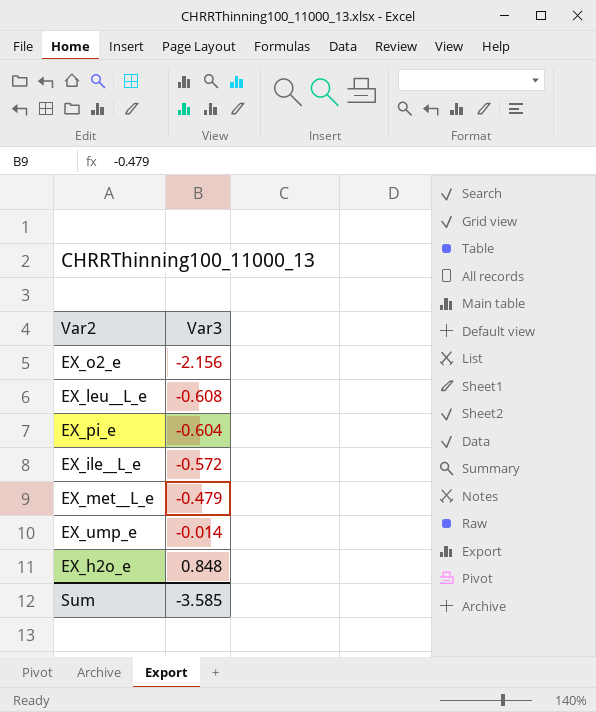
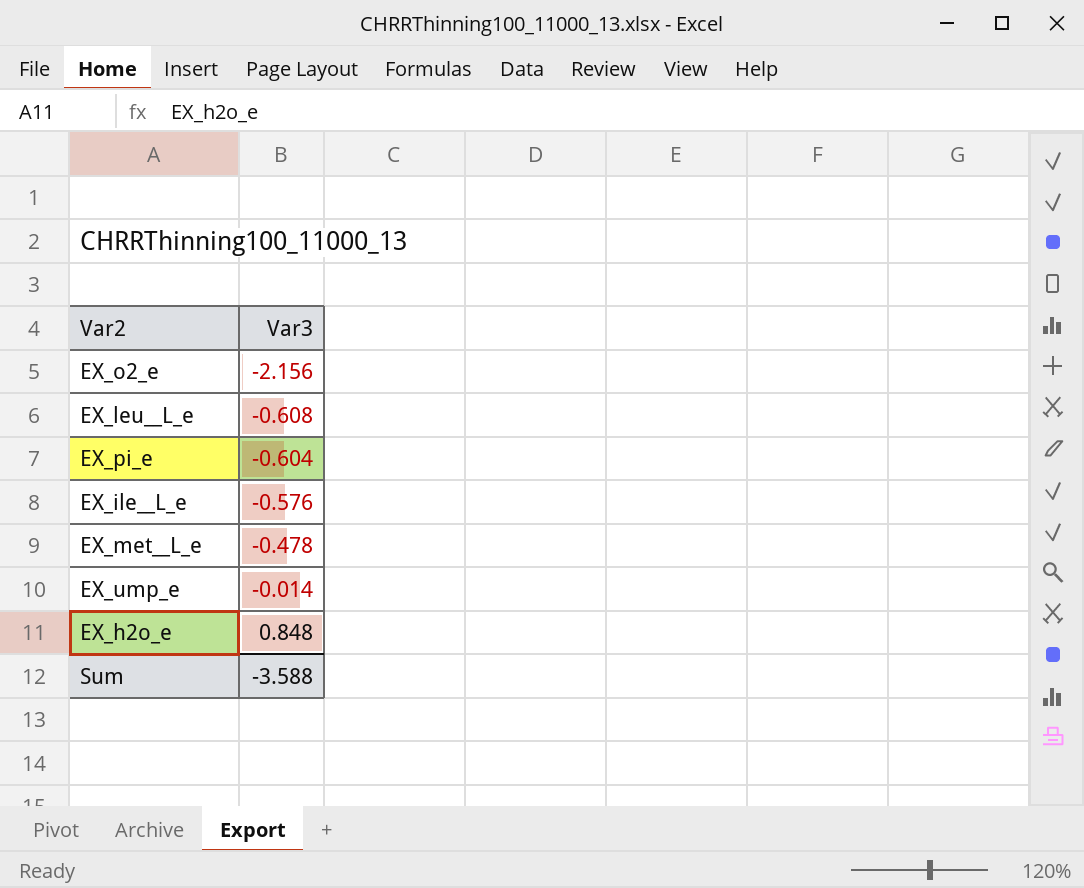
EX_ile__L_e | Var3: -0.572 -> -0.576
EX_met__L_e | Var3: -0.479 -> -0.478
Sum | Var3: -3.585 -> -3.588

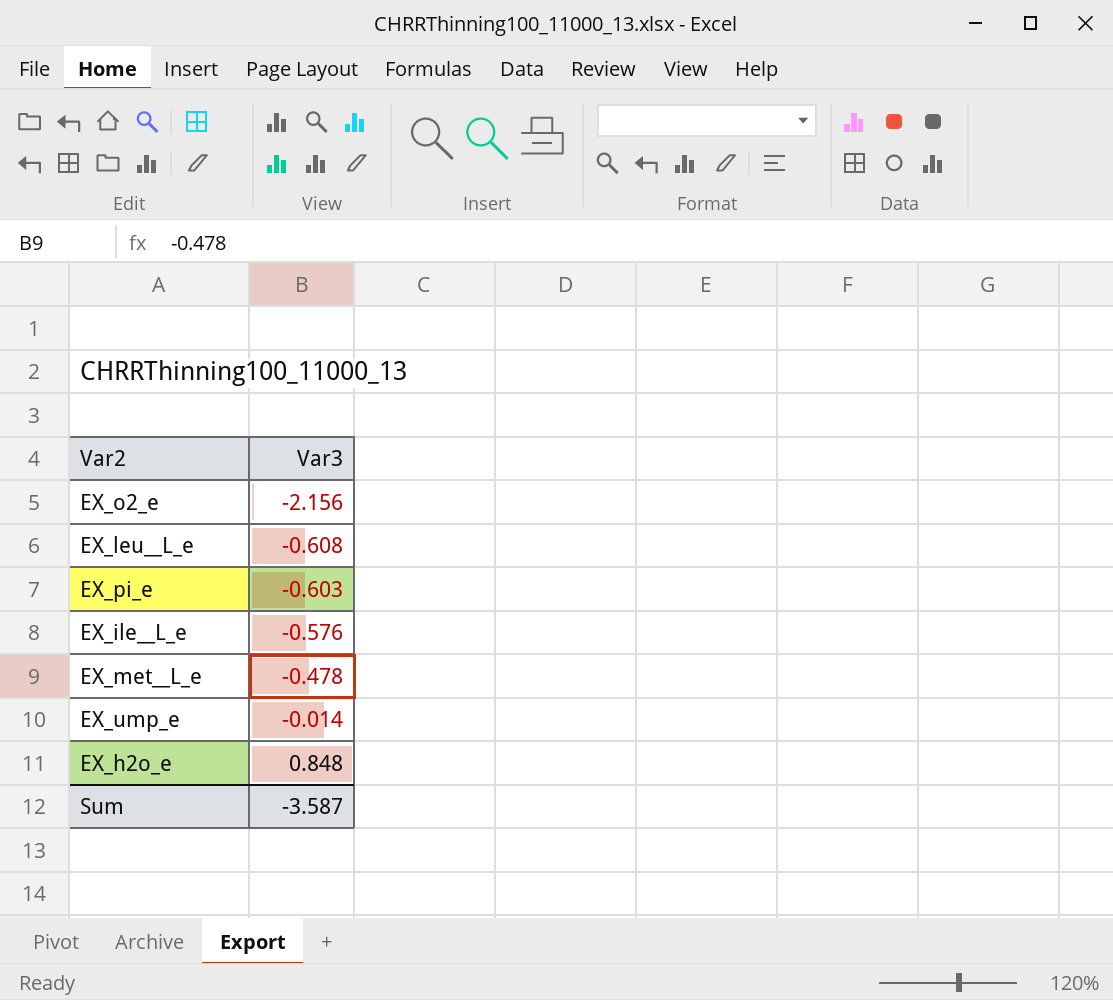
EX_pi_e | Var3: -0.604 -> -0.603
Sum | Var3: -3.588 -> -3.587

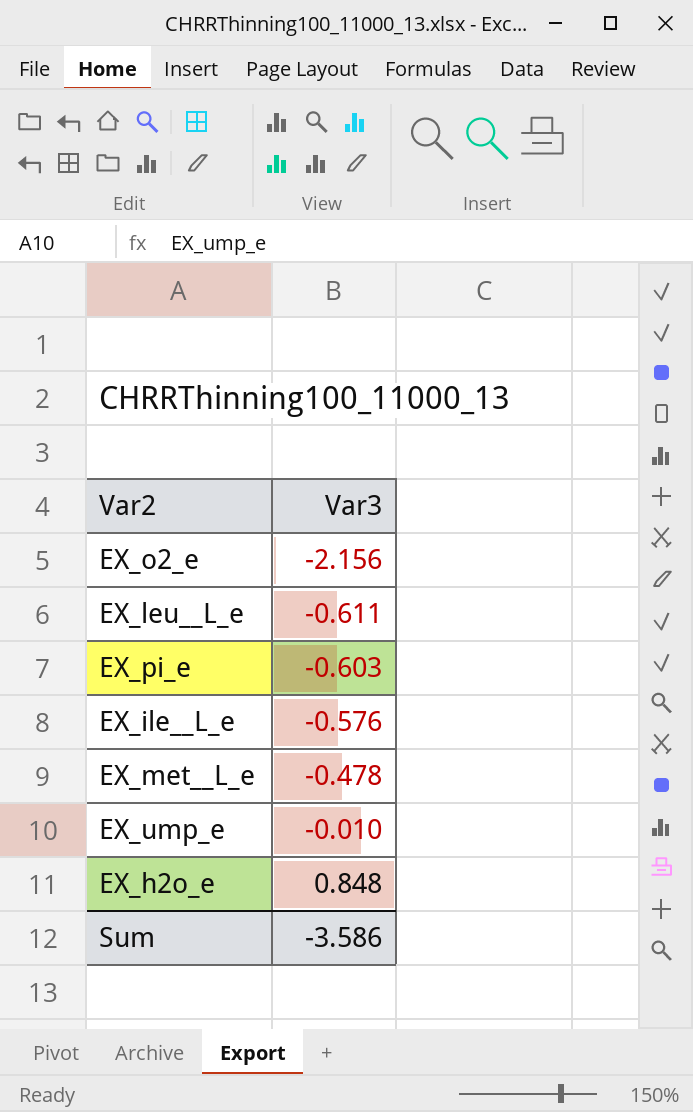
EX_leu__L_e | Var3: -0.608 -> -0.611
EX_ump_e | Var3: -0.014 -> -0.010
Sum | Var3: -3.587 -> -3.586

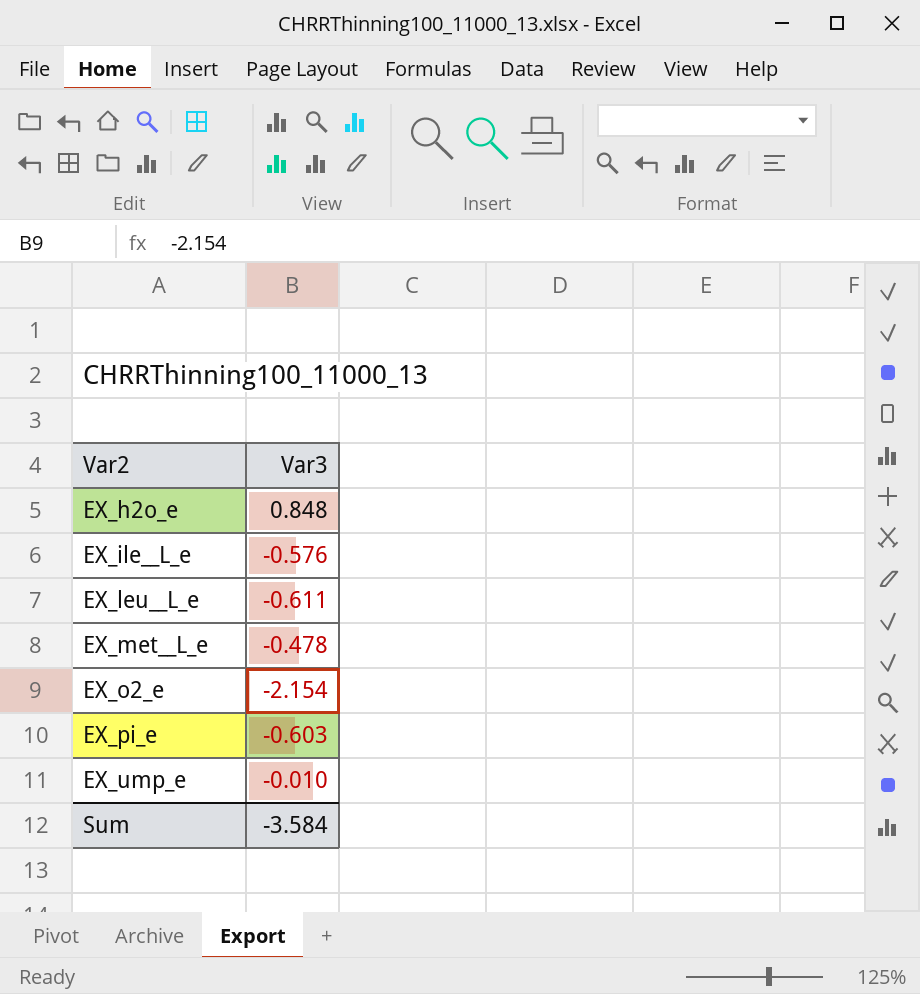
row order: Var3 ascending -> Var2 ascending
EX_o2_e | Var3: -2.156 -> -2.154
Sum | Var3: -3.586 -> -3.584

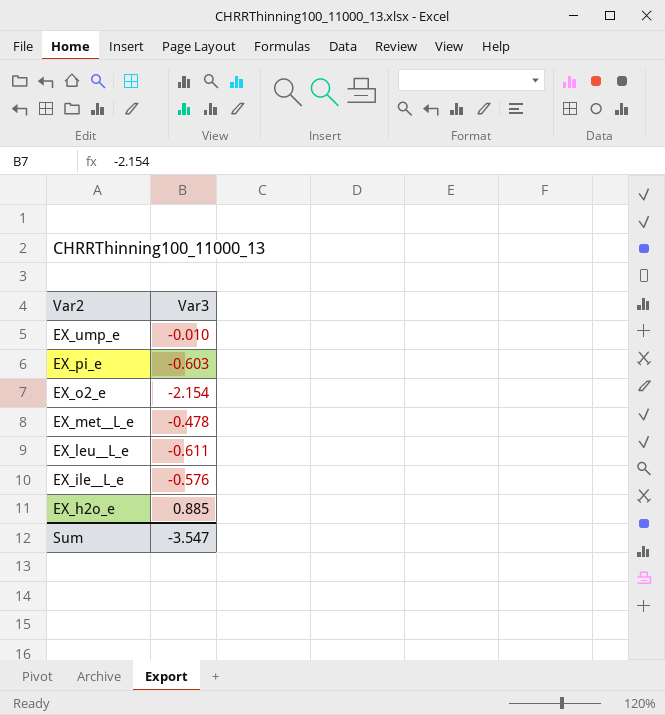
row order: Var2 ascending -> Var2 descending
EX_h2o_e | Var3: 0.848 -> 0.885
Sum | Var3: -3.584 -> -3.547

